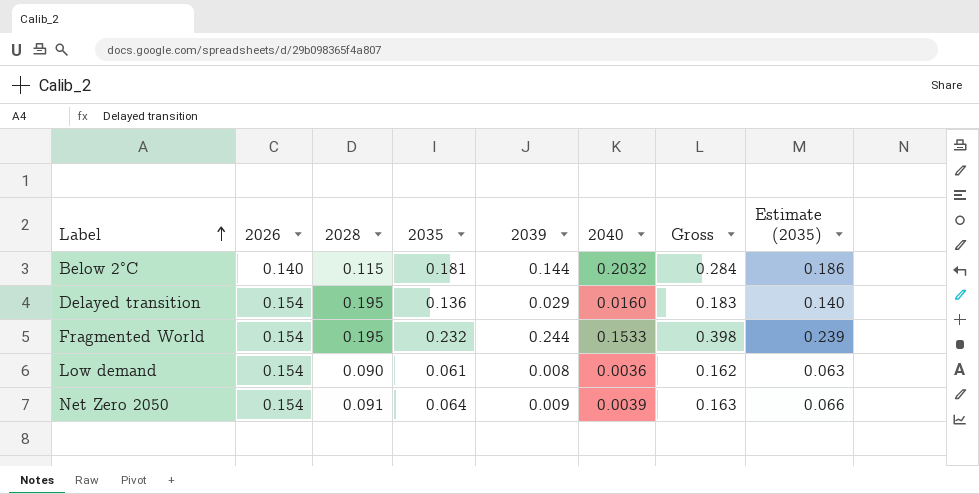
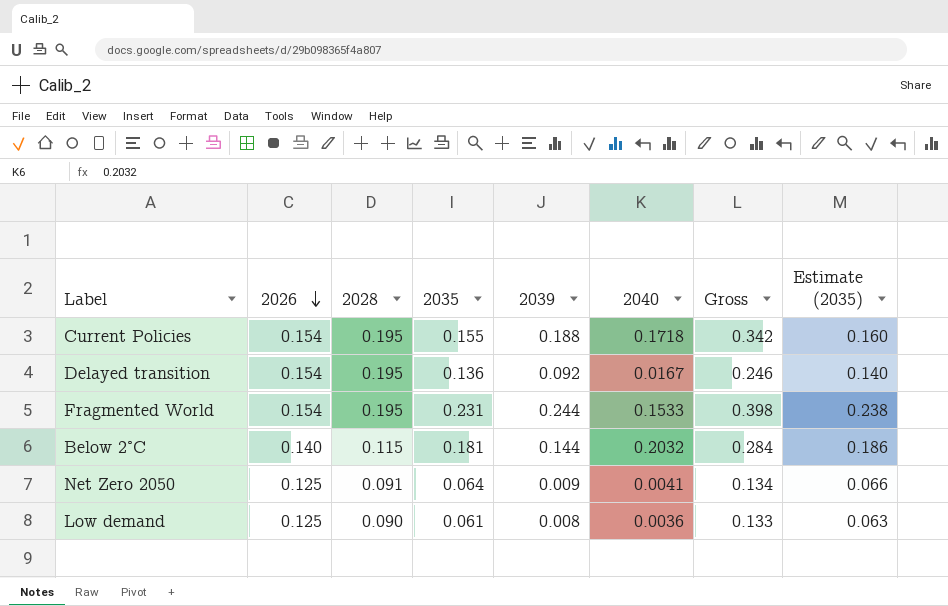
row order: Label ascending -> 2026 descending
row Current Policies: none -> 0.154 | 0.195 | 0.155 | 0.188 | 0.1718 | 0.342 | 0.160
Delayed transition | 2039: 0.029 -> 0.092
Delayed transition | 2040: 0.0160 -> 0.0167
Delayed transition | Gross: 0.183 -> 0.246
Fragmented World | 2035: 0.232 -> 0.231
Fragmented World | Estimate (2035): 0.239 -> 0.238
Net Zero 2050 | 2026: 0.154 -> 0.125
Net Zero 2050 | 2040: 0.0039 -> 0.0041
Net Zero 2050 | Gross: 0.163 -> 0.134
Low demand | 2026: 0.154 -> 0.125
Low demand | Gross: 0.162 -> 0.133

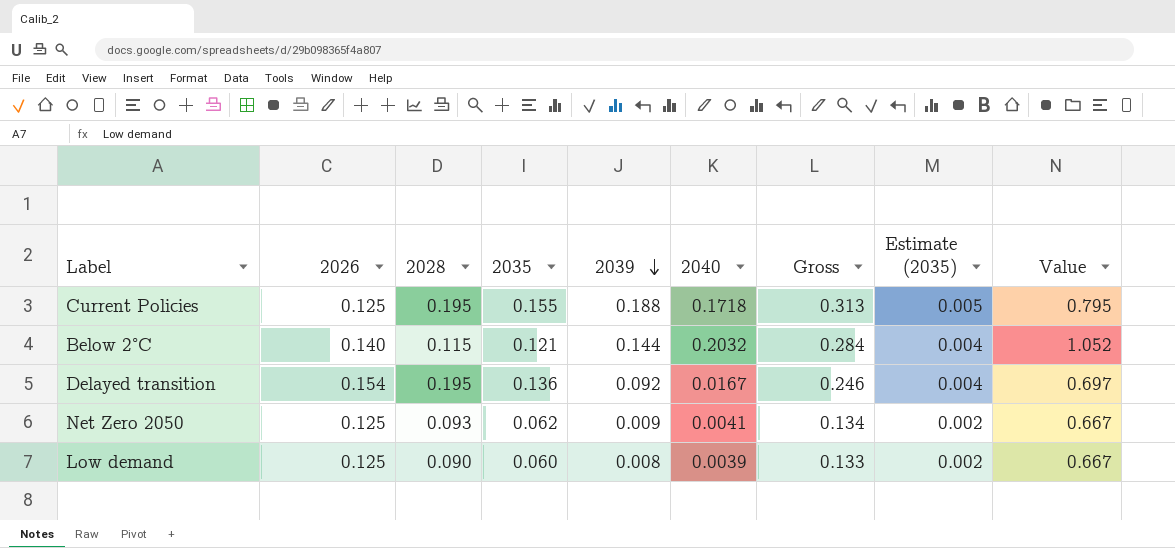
row order: 2026 descending -> 2039 descending
column Estimate (2035) | formula: [2035] * 1.03 -> [2035] * 0.03
column Value | formula: none -> [2035] / [2028]
row Fragmented World: 0.154 | 0.195 | 0.231 | 0.244 | 0.1533 | 0.398 | 0.238 -> none
Current Policies | 2026: 0.154 -> 0.125
Current Policies | Gross: 0.342 -> 0.313
Below 2°C | 2035: 0.181 -> 0.121
Net Zero 2050 | 2028: 0.091 -> 0.093
Net Zero 2050 | 2035: 0.064 -> 0.062
Low demand | 2035: 0.061 -> 0.060
Low demand | 2040: 0.0036 -> 0.0039

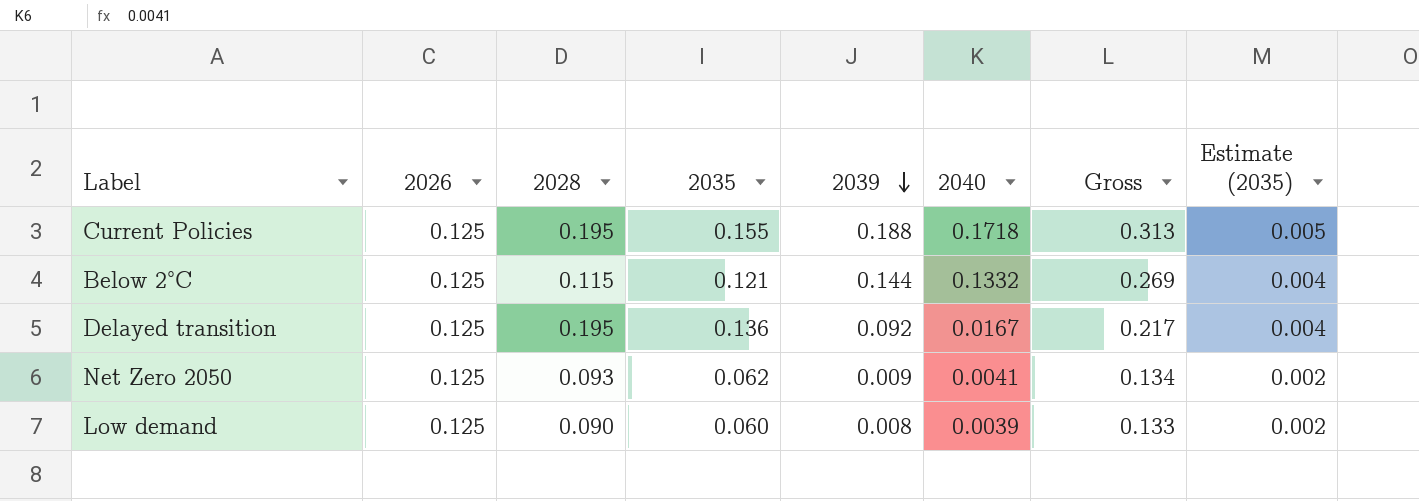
column Value | formula: [2035] / [2028] -> none
Below 2°C | 2026: 0.140 -> 0.125
Below 2°C | 2040: 0.2032 -> 0.1332
Below 2°C | Gross: 0.284 -> 0.269
Delayed transition | 2026: 0.154 -> 0.125
Delayed transition | Gross: 0.246 -> 0.217

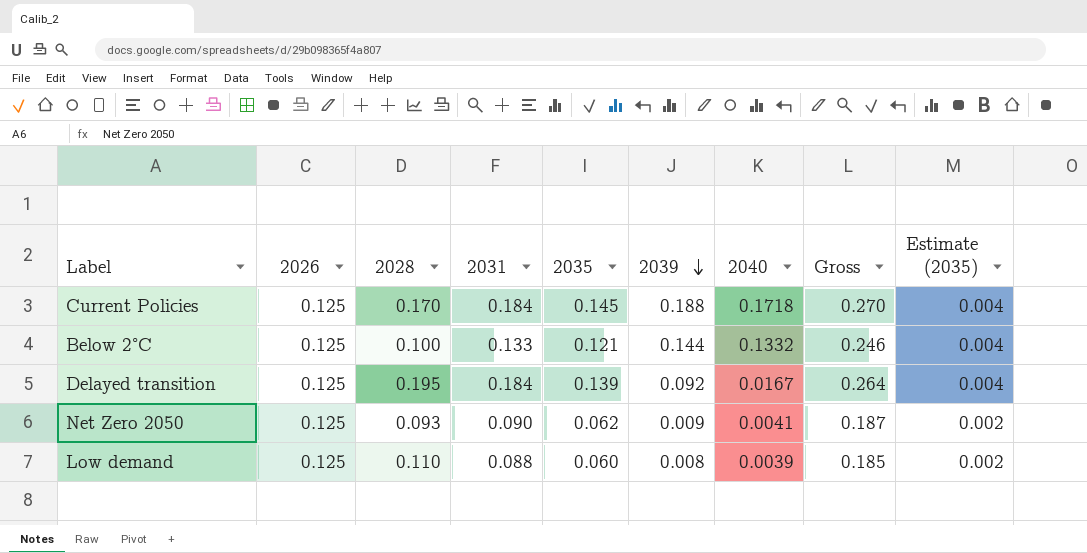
column 2031 | position: none -> 4
column Gross | formula: [2026] + [2039] -> [2026] + [2035]
Current Policies | 2028: 0.195 -> 0.170
Current Policies | 2035: 0.155 -> 0.145
Current Policies | Estimate (2035): 0.005 -> 0.004
Below 2°C | 2028: 0.115 -> 0.100
Delayed transition | 2035: 0.136 -> 0.139
Low demand | 2028: 0.090 -> 0.110

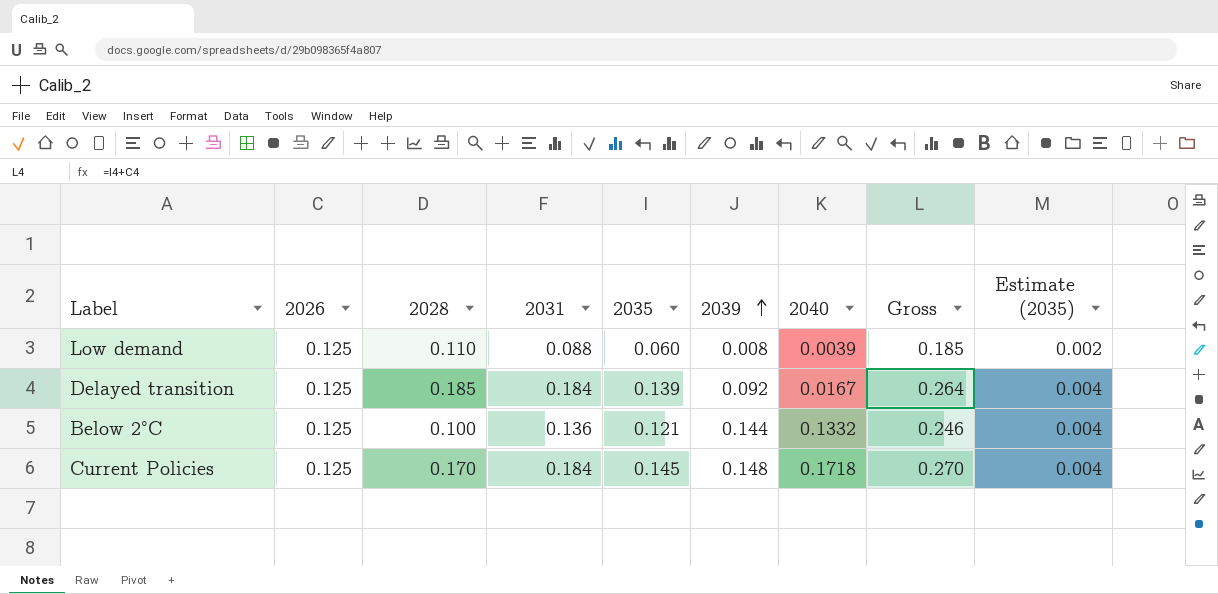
row order: 2039 descending -> 2039 ascending
row Net Zero 2050: 0.125 | 0.093 | 0.090 | 0.062 | 0.009 | 0.0041 | 0.187 | 0.002 -> none
Delayed transition | 2028: 0.195 -> 0.185
Below 2°C | 2031: 0.133 -> 0.136
Current Policies | 2039: 0.188 -> 0.148

